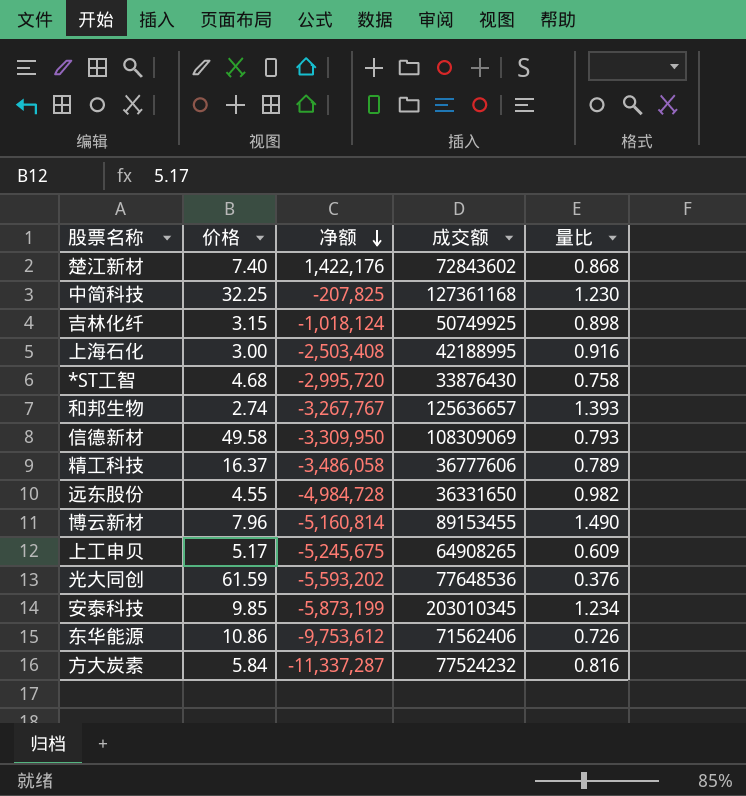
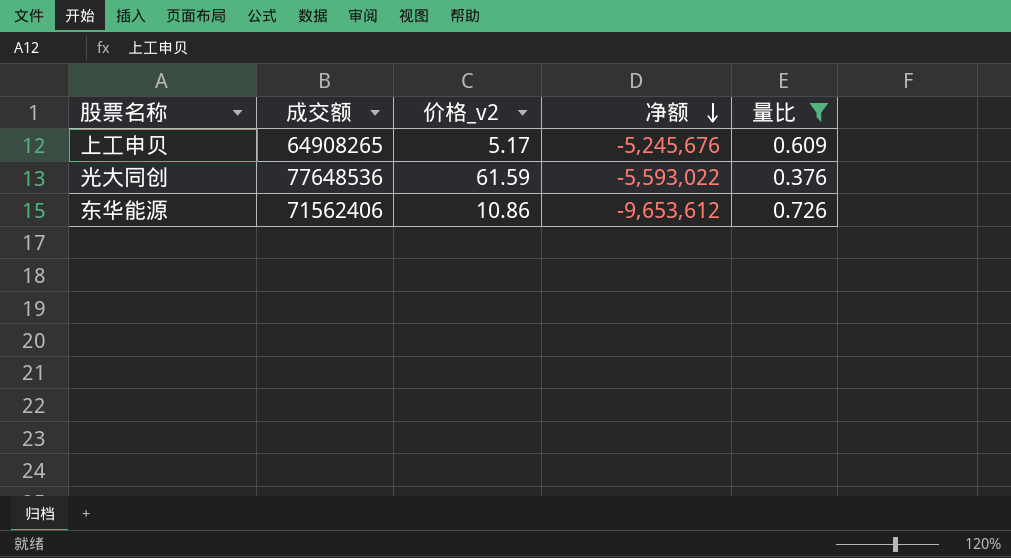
filter: none -> 量比 <= 0.726
column 成交额 | position: 4 -> 2
column name: 价格 -> 价格_v2
上工申贝 | 净额: -5,245,675 -> -5,245,676
光大同创 | 净额: -5,593,202 -> -5,593,022
东华能源 | 净额: -9,753,612 -> -9,653,612

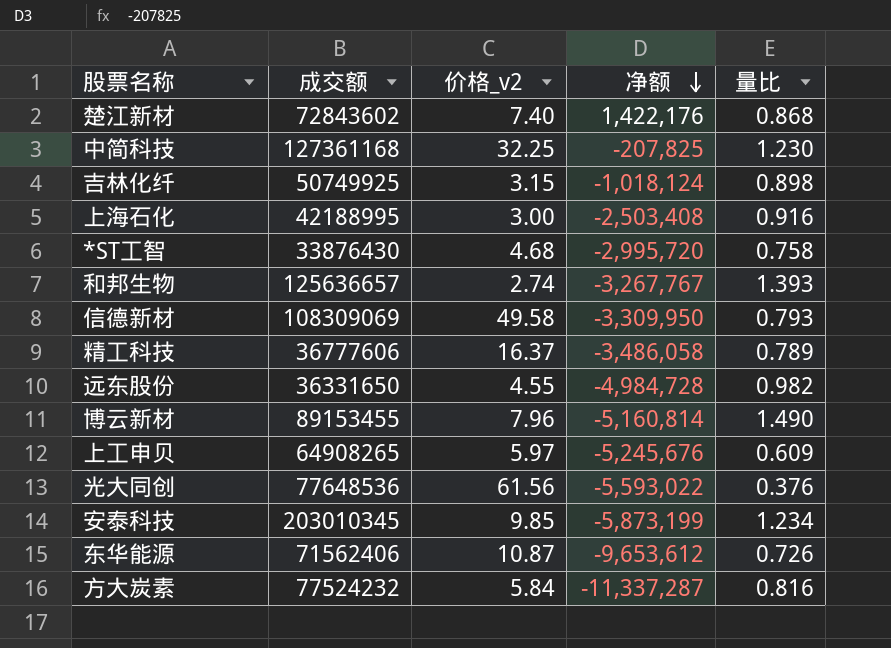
filter: 量比 <= 0.726 -> none
上工申贝 | 价格_v2: 5.17 -> 5.97
光大同创 | 价格_v2: 61.59 -> 61.56
东华能源 | 价格_v2: 10.86 -> 10.87

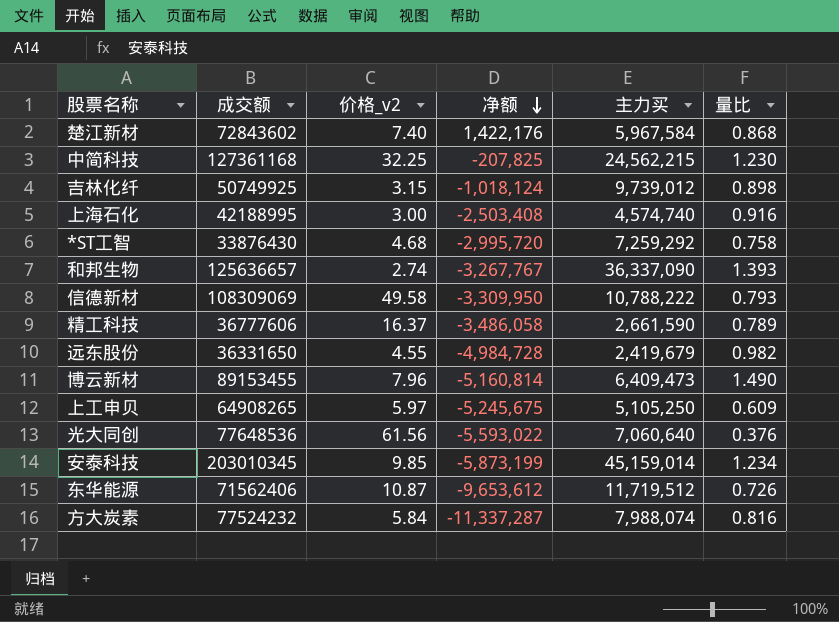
column 主力买 | position: none -> 5
上工申贝 | 净额: -5,245,676 -> -5,245,675

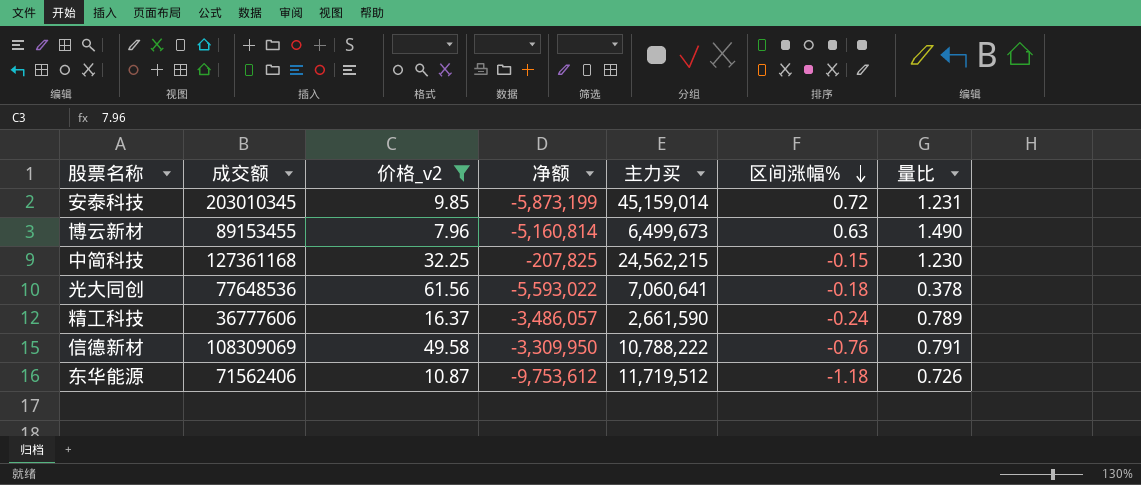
filter: none -> 价格_v2 >= 7.96
row order: 净额 descending -> 区间涨幅% descending
column 区间涨幅% | position: none -> 6
安泰科技 | 量比: 1.234 -> 1.231
博云新材 | 主力买: 6,409,473 -> 6,499,673
光大同创 | 主力买: 7,060,640 -> 7,060,641
光大同创 | 量比: 0.376 -> 0.378
精工科技 | 净额: -3,486,058 -> -3,486,057
信德新材 | 量比: 0.793 -> 0.791
东华能源 | 净额: -9,653,612 -> -9,753,612

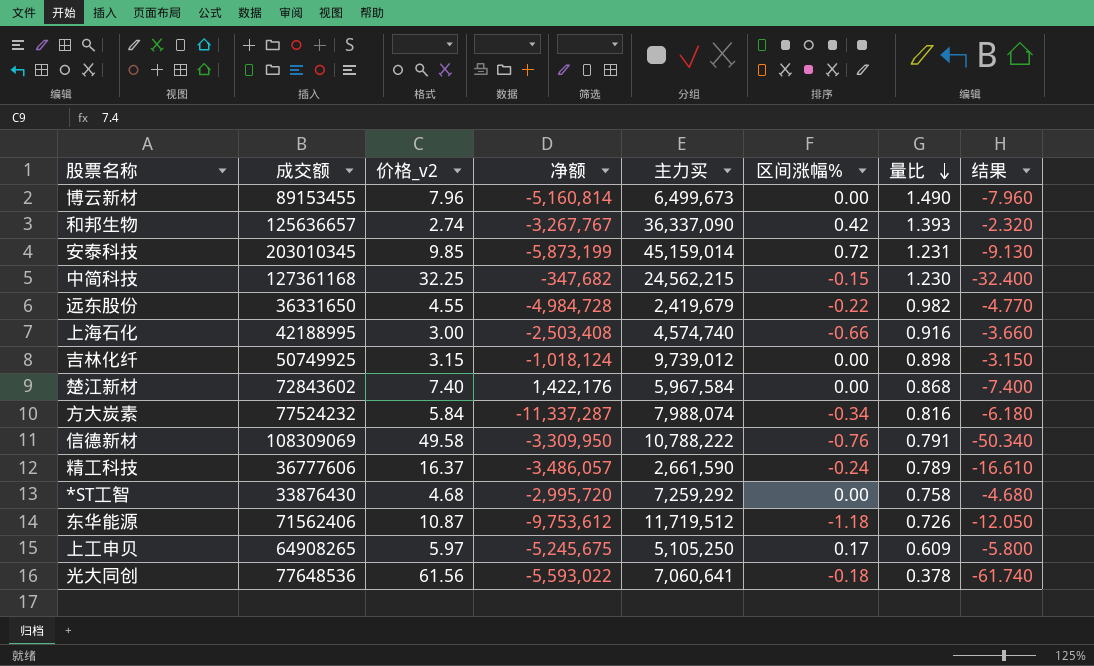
filter: 价格_v2 >= 7.96 -> none
row order: 区间涨幅% descending -> 量比 descending
column 结果 | formula: none -> [区间涨幅%] - [价格_v2]
博云新材 | 区间涨幅%: 0.63 -> 0.00
中简科技 | 净额: -207,825 -> -347,682

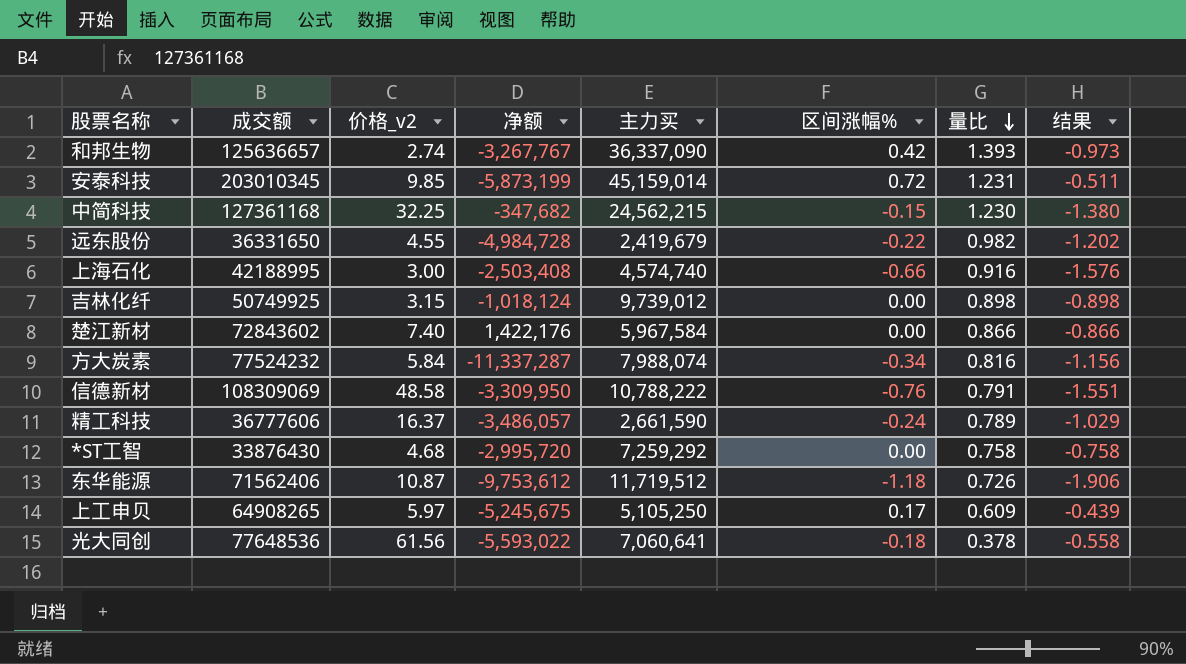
column 结果 | formula: [区间涨幅%] - [价格_v2] -> [区间涨幅%] - [量比]
row 博云新材: 89153455 | 7.96 | -5,160,814 | 6,499,673 | 0.00 | 1.490 | -7.960 -> none
楚江新材 | 量比: 0.868 -> 0.866
信德新材 | 价格_v2: 49.58 -> 48.58

